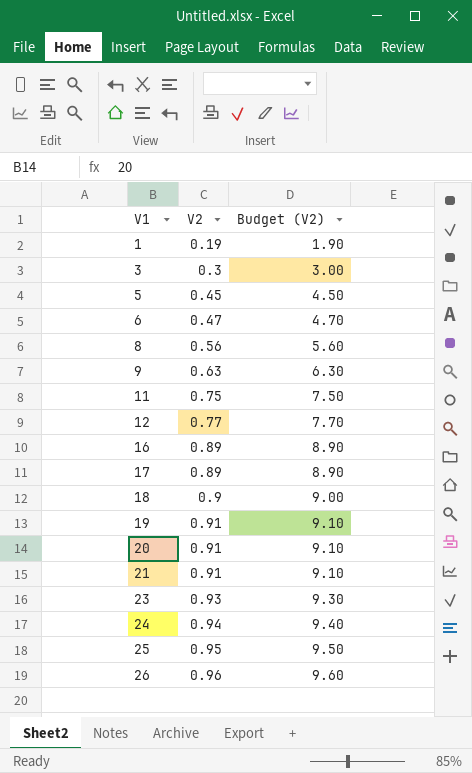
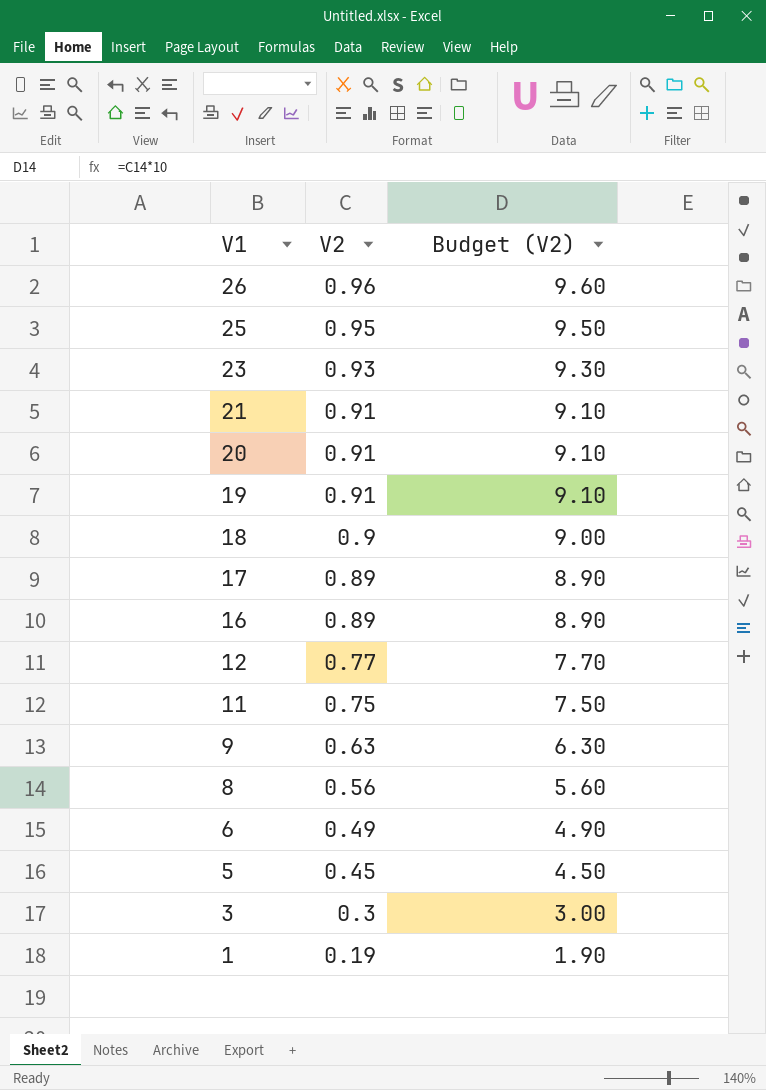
row order: V1 ascending -> V1 descending
row 24: 0.94 | 9.40 -> none
6 | V2: 0.47 -> 0.49
6 | Budget (V2): 4.70 -> 4.90

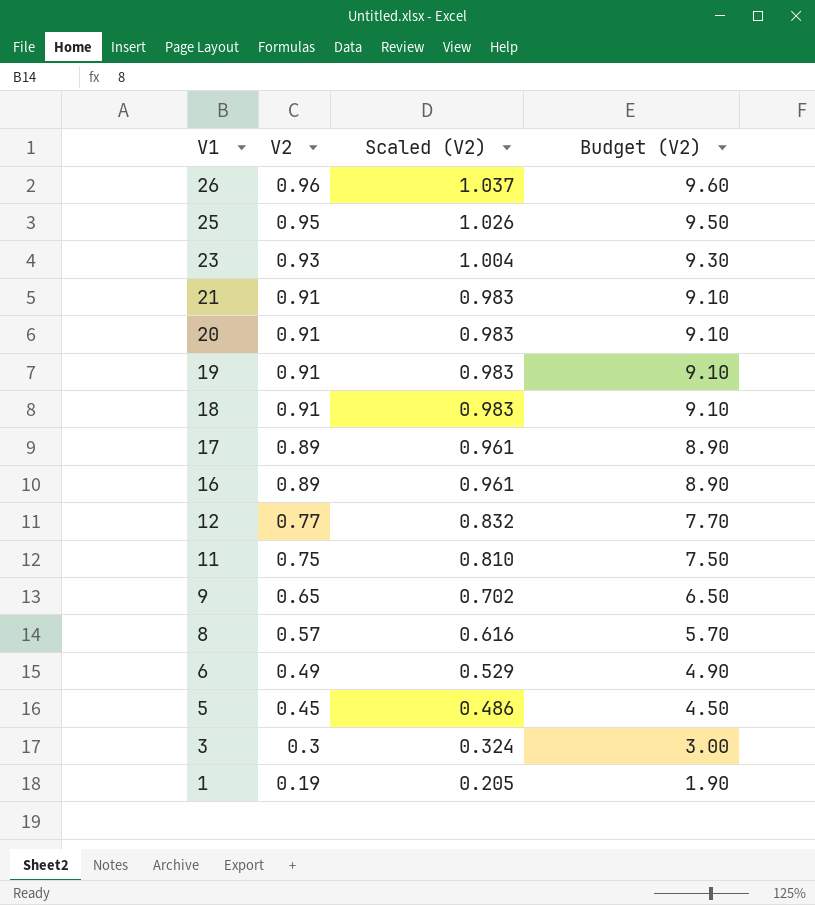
column Scaled (V2) | formula: none -> [V2] * 1.08
18 | V2: 0.9 -> 0.91
18 | Budget (V2): 9.00 -> 9.10
9 | V2: 0.63 -> 0.65
9 | Budget (V2): 6.30 -> 6.50
8 | V2: 0.56 -> 0.57
8 | Budget (V2): 5.60 -> 5.70

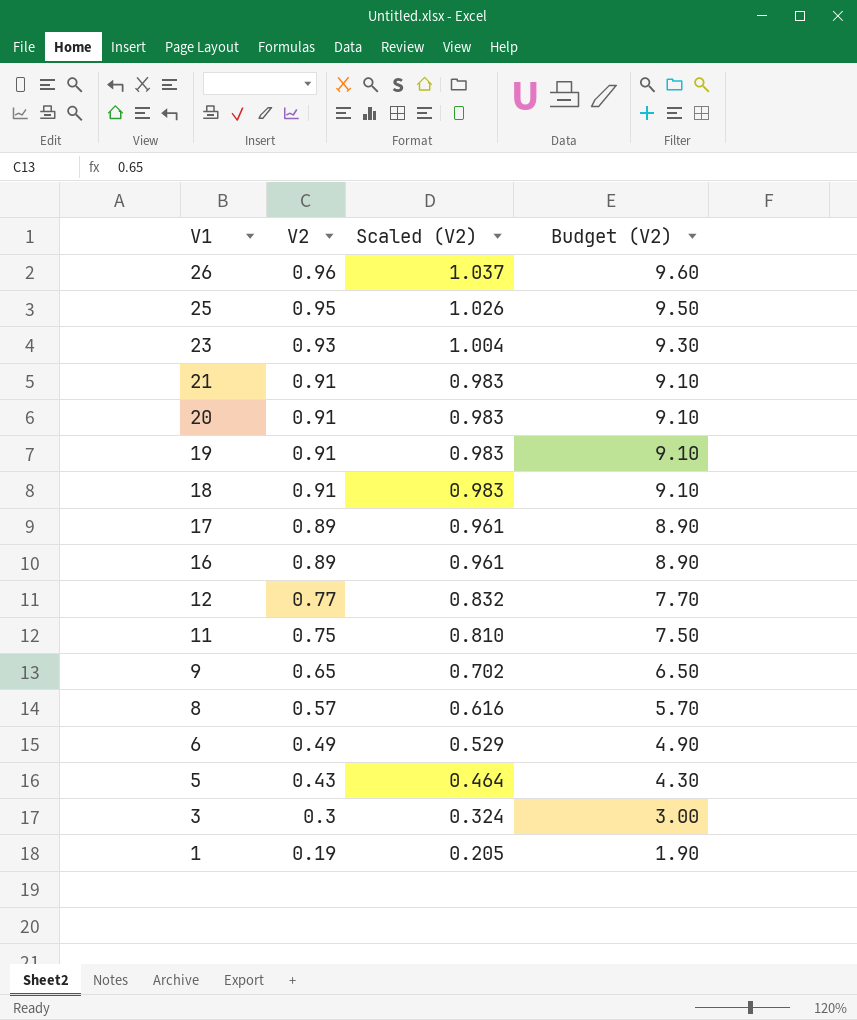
5 | V2: 0.45 -> 0.43
5 | Scaled (V2): 0.486 -> 0.464
5 | Budget (V2): 4.50 -> 4.30

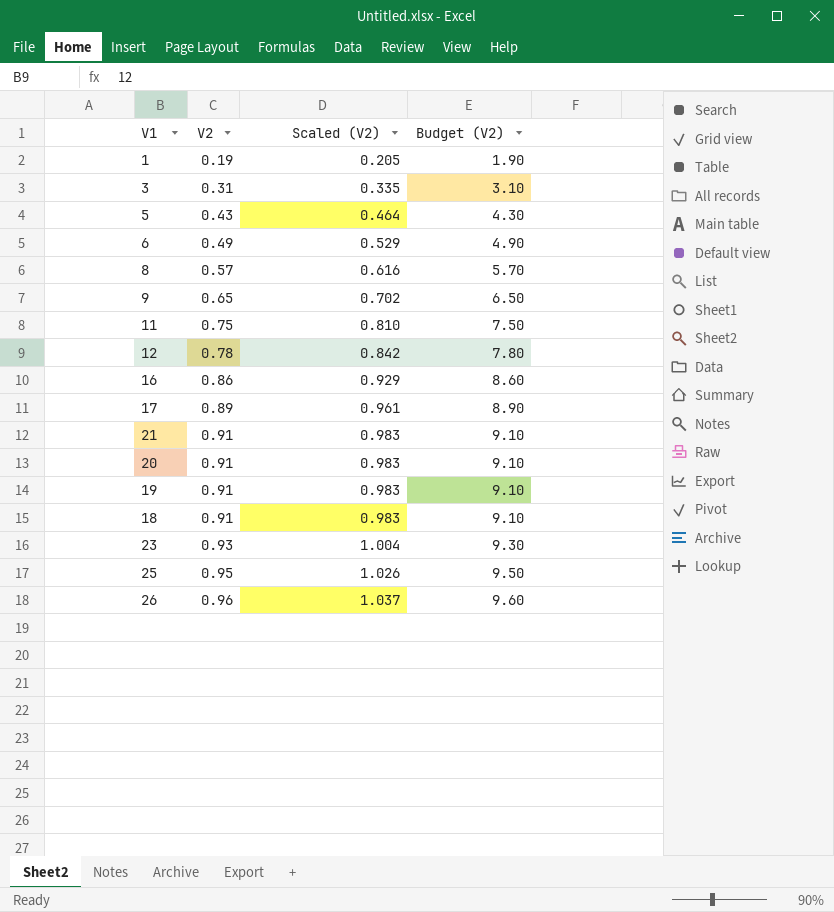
row order: V1 descending -> V2 ascending
3 | V2: 0.3 -> 0.31
3 | Scaled (V2): 0.324 -> 0.335
3 | Budget (V2): 3.00 -> 3.10
12 | V2: 0.77 -> 0.78
12 | Scaled (V2): 0.832 -> 0.842
12 | Budget (V2): 7.70 -> 7.80
16 | V2: 0.89 -> 0.86
16 | Scaled (V2): 0.961 -> 0.929
16 | Budget (V2): 8.90 -> 8.60

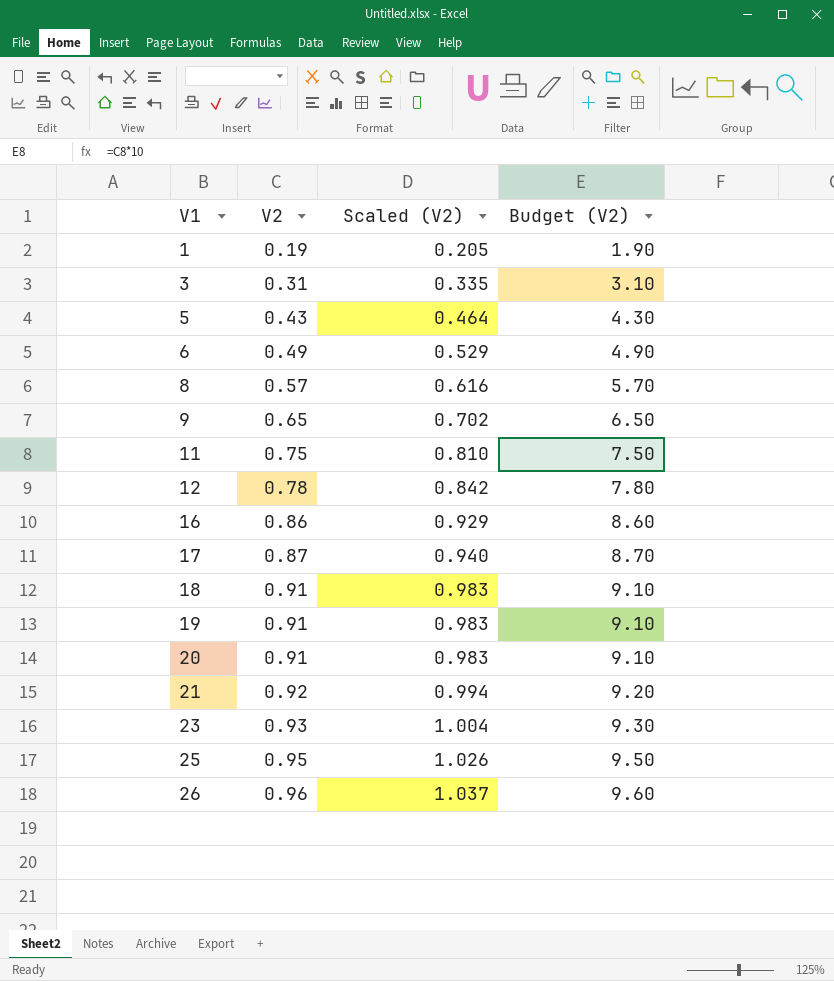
row order: V2 ascending -> V1 ascending
17 | V2: 0.89 -> 0.87
17 | Scaled (V2): 0.961 -> 0.940
17 | Budget (V2): 8.90 -> 8.70
21 | V2: 0.91 -> 0.92
21 | Scaled (V2): 0.983 -> 0.994
21 | Budget (V2): 9.10 -> 9.20

